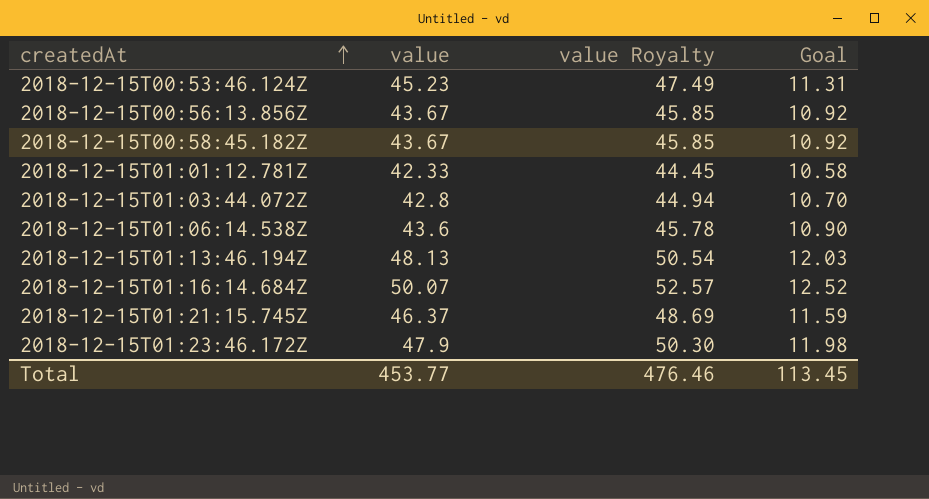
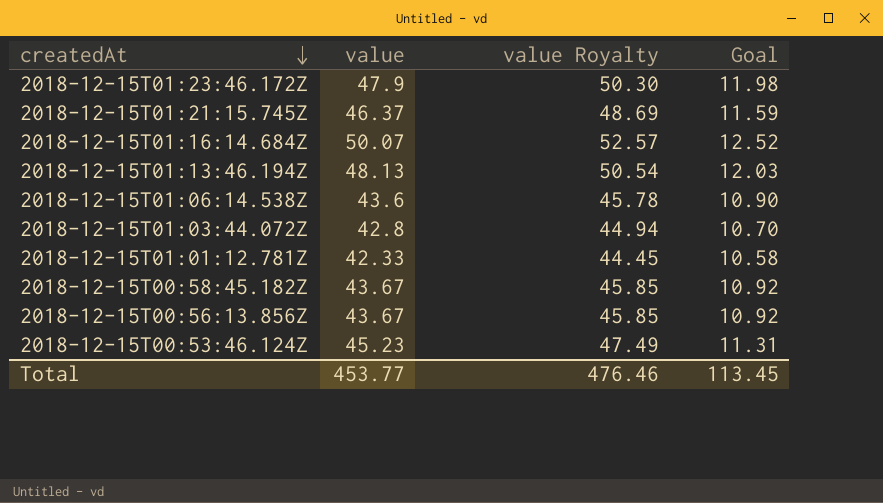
row order: createdAt ascending -> createdAt descending

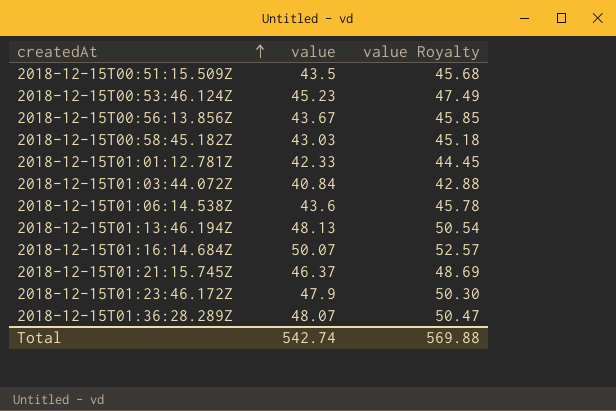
row order: createdAt descending -> createdAt ascending
column Goal | formula: [value] * 0.25 -> none
row 2018-12-15T00:51:15.509Z: none -> 43.5 | 45.68
2018-12-15T00:58:45.182Z | value: 43.67 -> 43.03
2018-12-15T00:58:45.182Z | value Royalty: 45.85 -> 45.18
2018-12-15T01:03:44.072Z | value: 42.8 -> 40.84
2018-12-15T01:03:44.072Z | value Royalty: 44.94 -> 42.88
row 2018-12-15T01:36:28.289Z: none -> 48.07 | 50.47
Total | value: 453.77 -> 542.74
Total | value Royalty: 476.46 -> 569.88

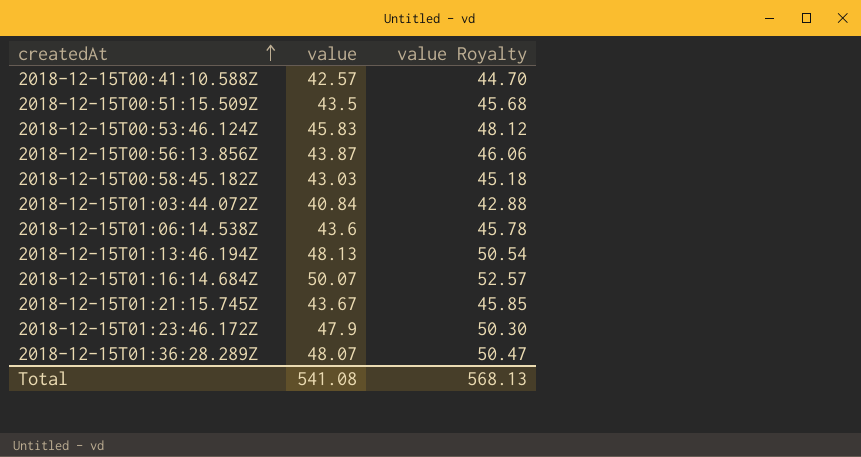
row 2018-12-15T01:01:12.781Z: 42.33 | 44.45 -> none
row 2018-12-15T00:41:10.588Z: none -> 42.57 | 44.70
2018-12-15T00:53:46.124Z | value: 45.23 -> 45.83
2018-12-15T00:53:46.124Z | value Royalty: 47.49 -> 48.12
2018-12-15T00:56:13.856Z | value: 43.67 -> 43.87
2018-12-15T00:56:13.856Z | value Royalty: 45.85 -> 46.06
2018-12-15T01:21:15.745Z | value: 46.37 -> 43.67
2018-12-15T01:21:15.745Z | value Royalty: 48.69 -> 45.85
Total | value: 542.74 -> 541.08
Total | value Royalty: 569.88 -> 568.13

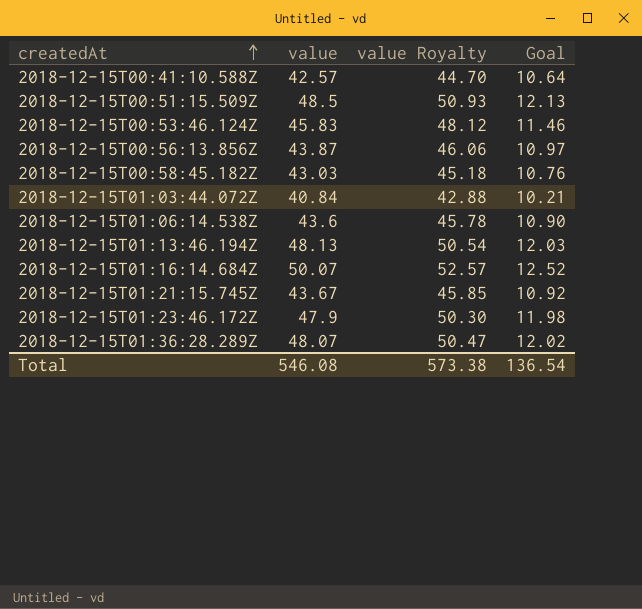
column Goal | formula: none -> [value] * 0.25
2018-12-15T00:51:15.509Z | value: 43.5 -> 48.5
2018-12-15T00:51:15.509Z | value Royalty: 45.68 -> 50.93
Total | value: 541.08 -> 546.08
Total | value Royalty: 568.13 -> 573.38

